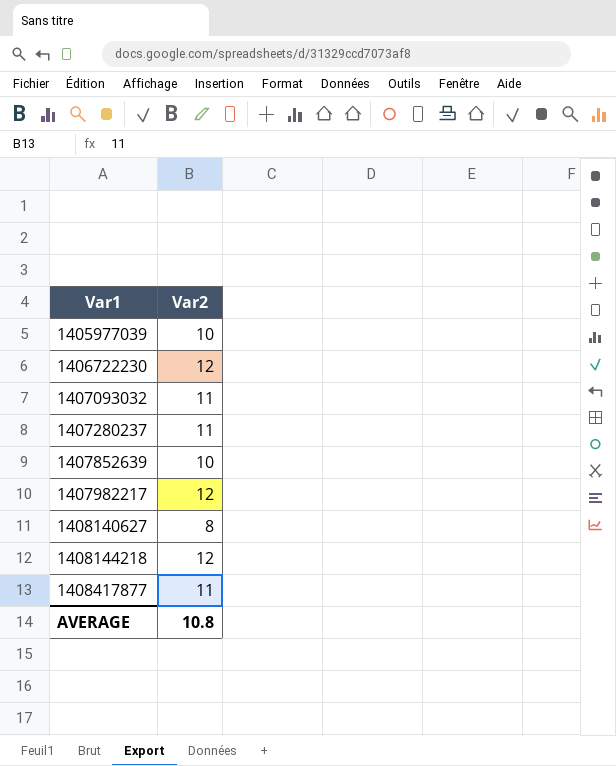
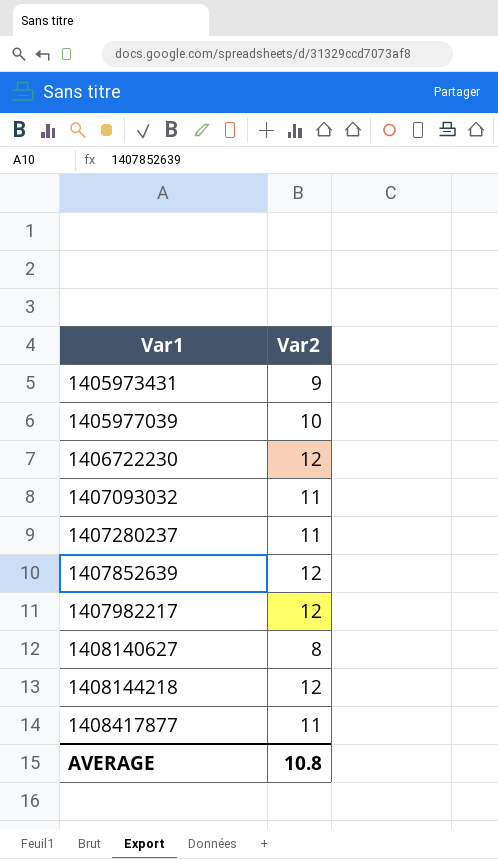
row 1405973431: none -> 9
1407852639 | Var2: 10 -> 12

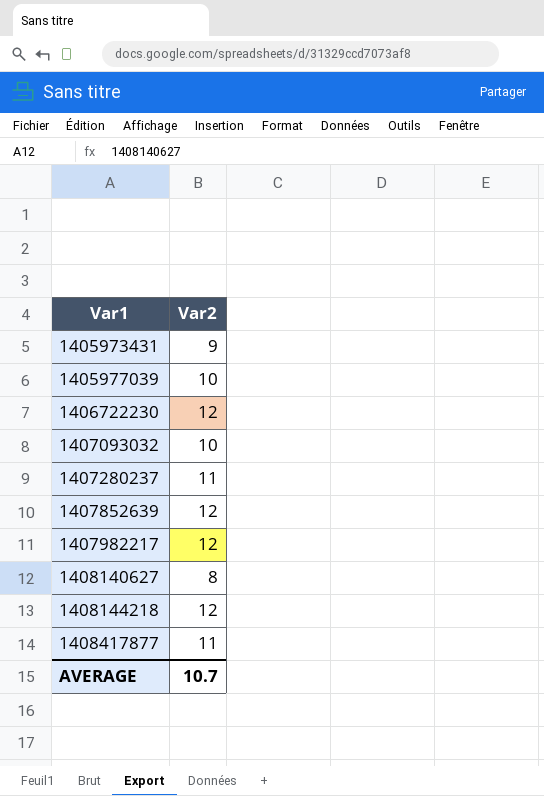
1407093032 | Var2: 11 -> 10
AVERAGE | Var2: 10.8 -> 10.7

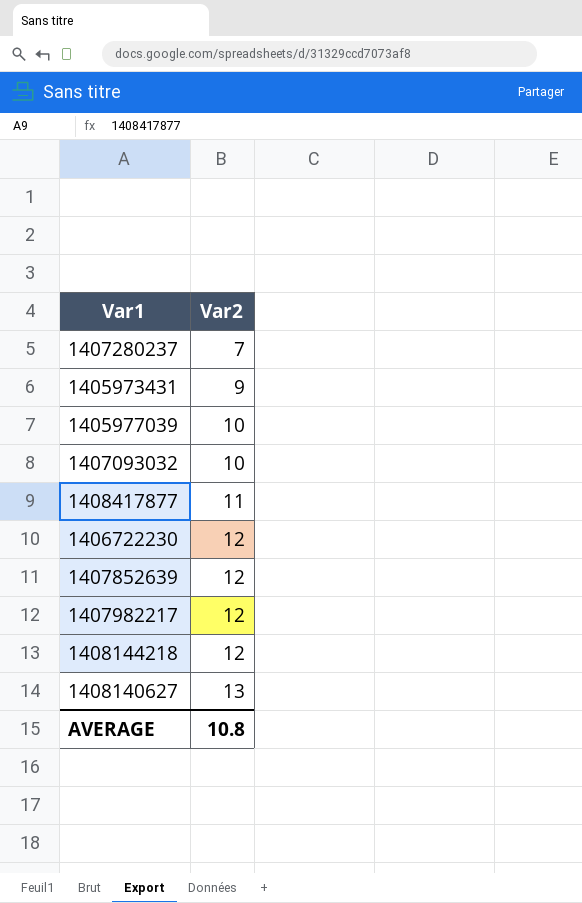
row order: Var1 ascending -> Var2 ascending
1407280237 | Var2: 11 -> 7
1408140627 | Var2: 8 -> 13
AVERAGE | Var2: 10.7 -> 10.8

